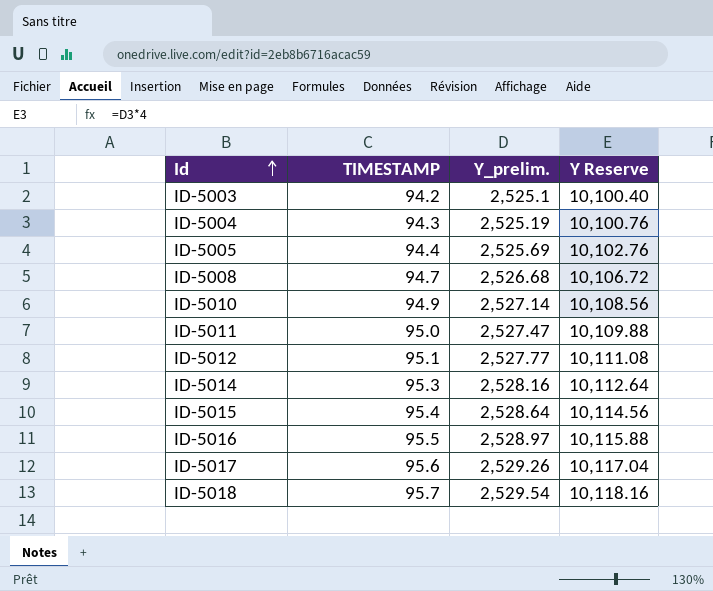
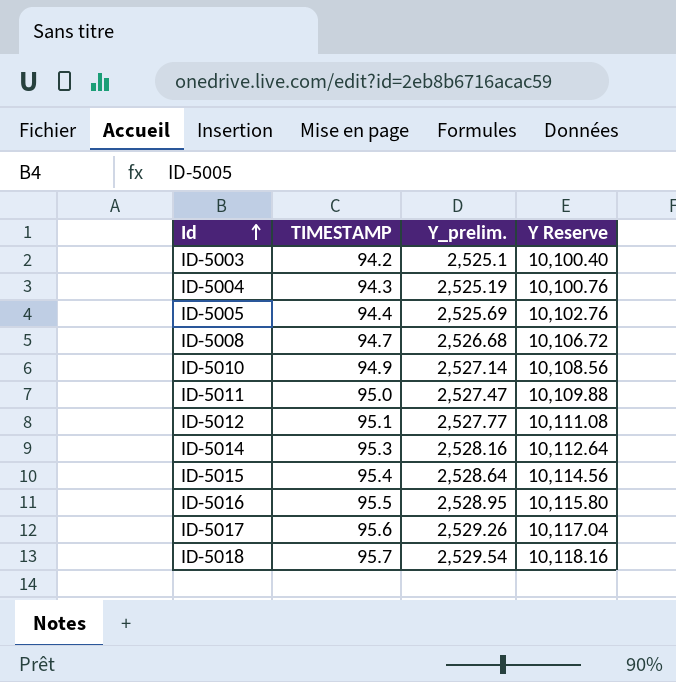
ID-5016 | Y_prelim.: 2,528.97 -> 2,528.95
ID-5016 | Y Reserve: 10,115.88 -> 10,115.80

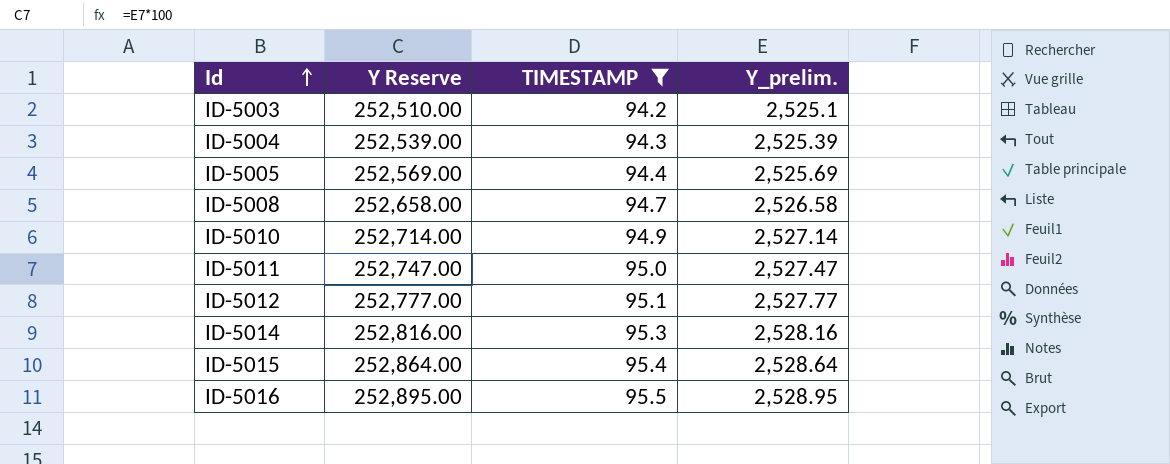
filter: none -> TIMESTAMP <= 95.5
column Y Reserve | formula: [Y_prelim.] * 4 -> [Y_prelim.] * 100
column Y Reserve | position: 4 -> 2
ID-5004 | Y_prelim.: 2,525.19 -> 2,525.39
ID-5008 | Y_prelim.: 2,526.68 -> 2,526.58

